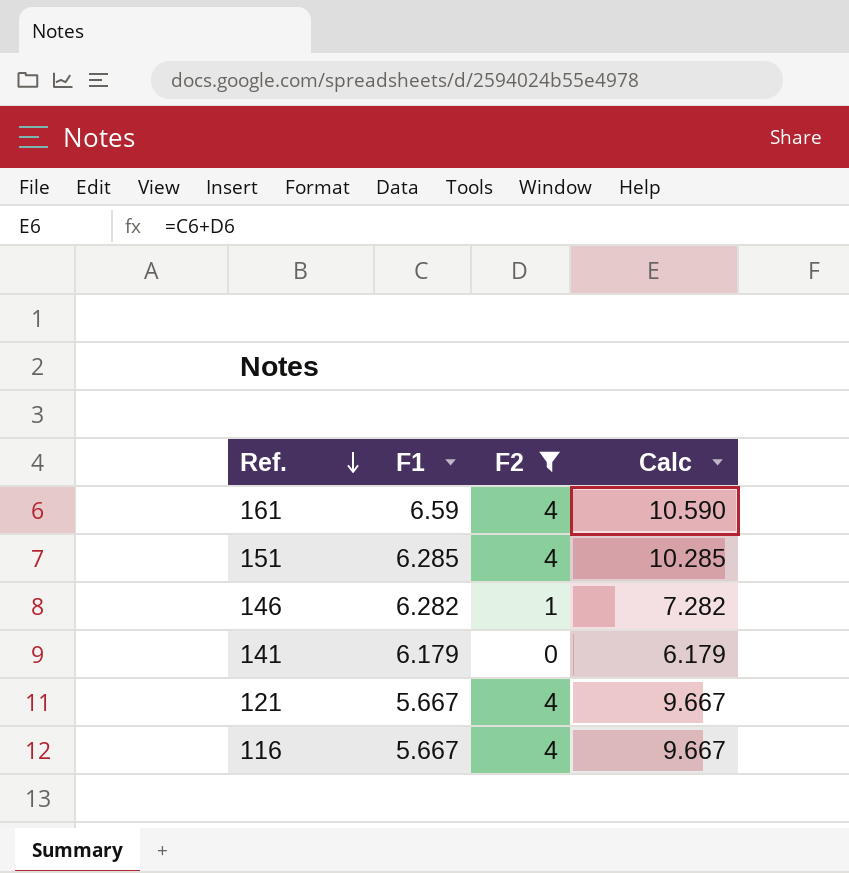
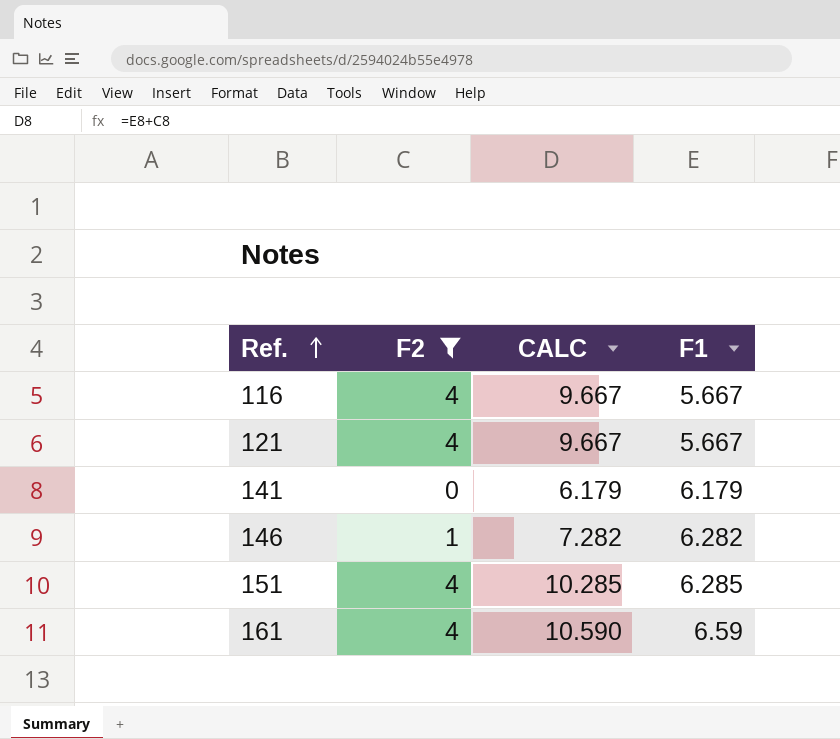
row order: Ref. descending -> Ref. ascending
column name: Calc -> CALC
column F1 | position: 2 -> 4

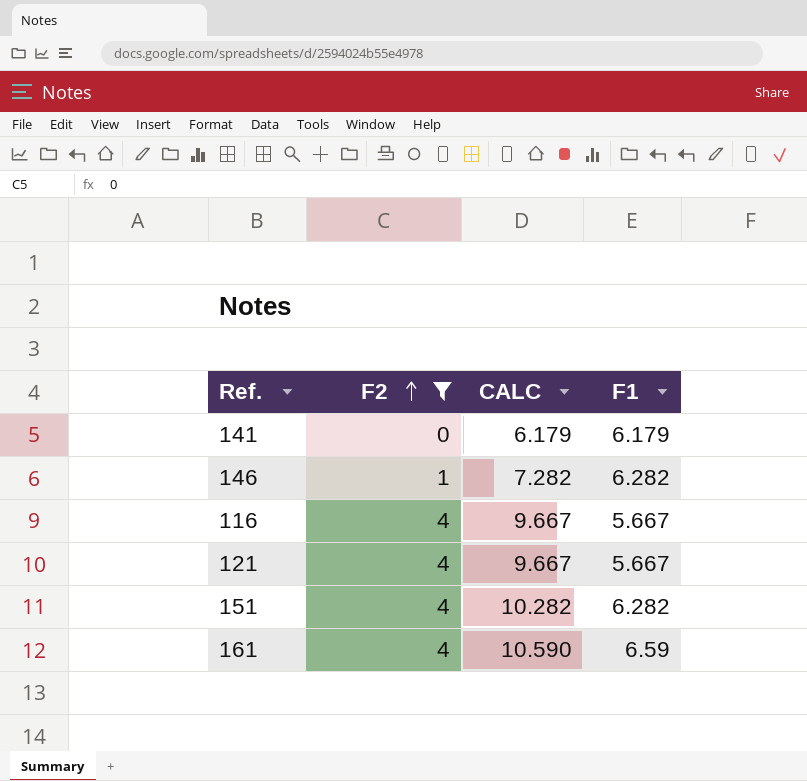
row order: Ref. ascending -> F2 ascending
151 | CALC: 10.285 -> 10.282
151 | F1: 6.285 -> 6.282

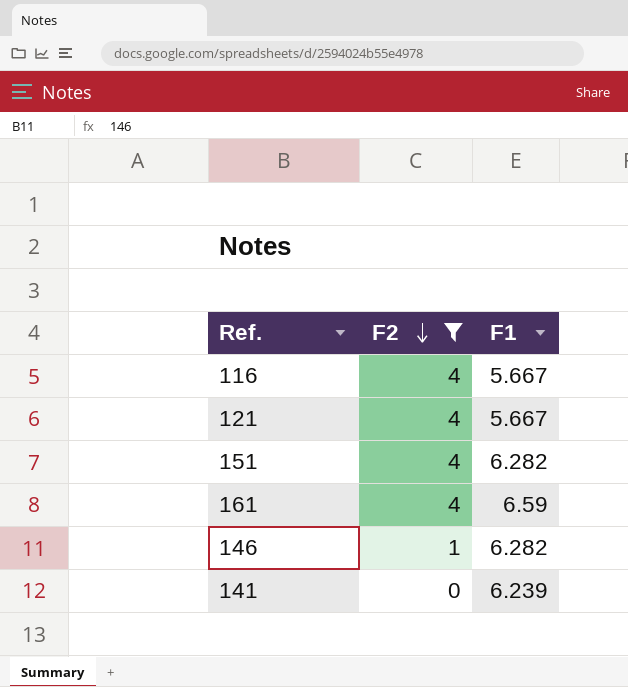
row order: F2 ascending -> F2 descending
column CALC | formula: [F2] + [F1] -> none
141 | F1: 6.179 -> 6.239

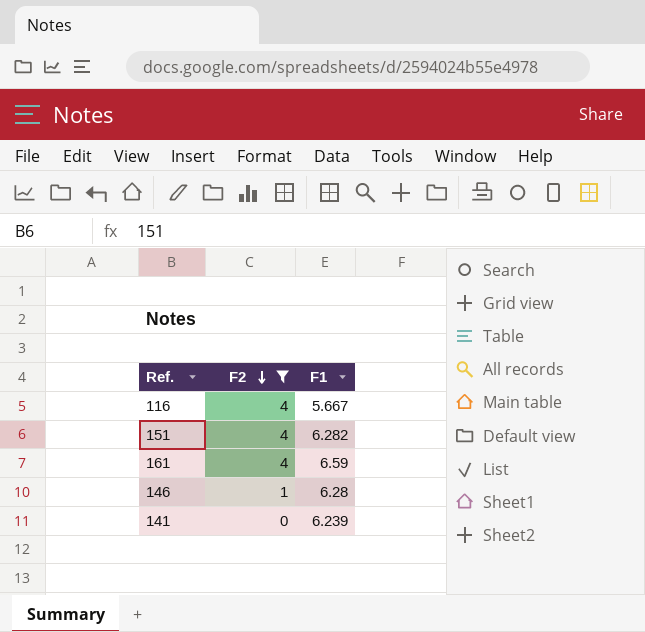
row 121: 4 | 5.667 -> none
146 | F1: 6.282 -> 6.28

